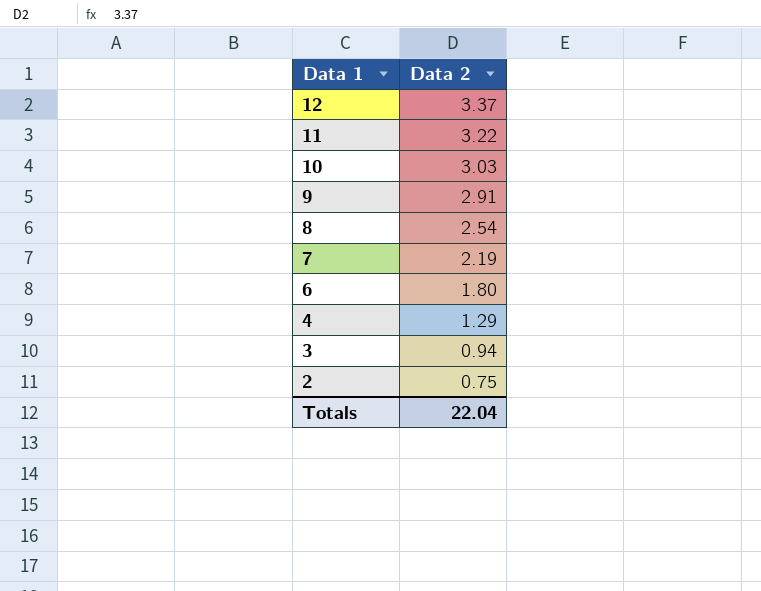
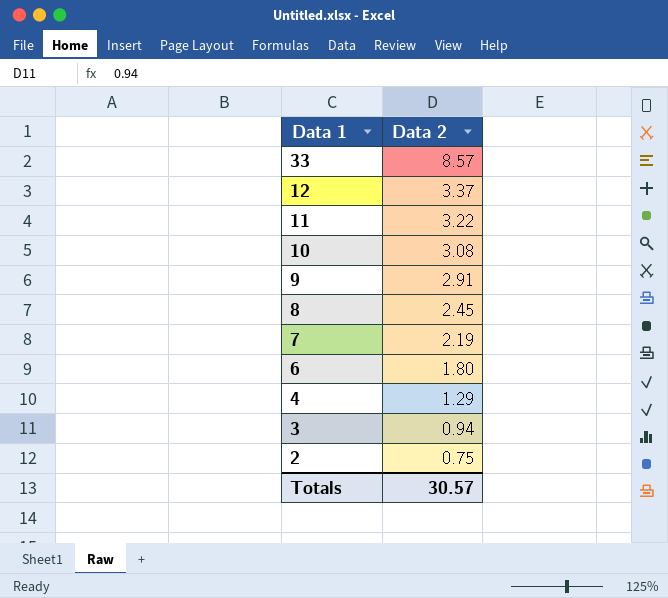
row 33: none -> 8.57
10 | Data 2: 3.03 -> 3.08
8 | Data 2: 2.54 -> 2.45
Totals | Data 2: 22.04 -> 30.57

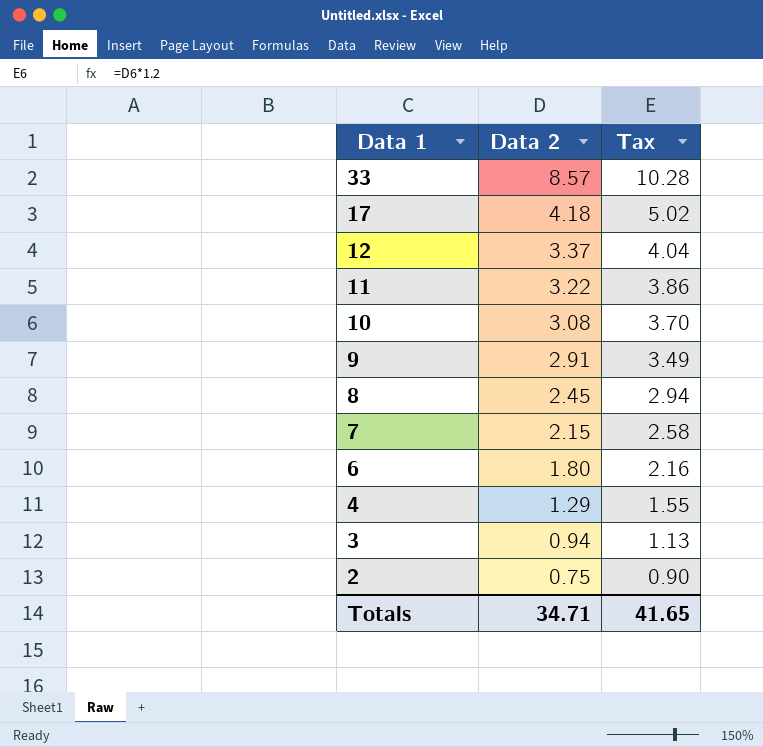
column Tax | formula: none -> [Data 2] * 1.2
row 17: none -> 4.18 | 5.02
7 | Data 2: 2.19 -> 2.15
Totals | Data 2: 30.57 -> 34.71

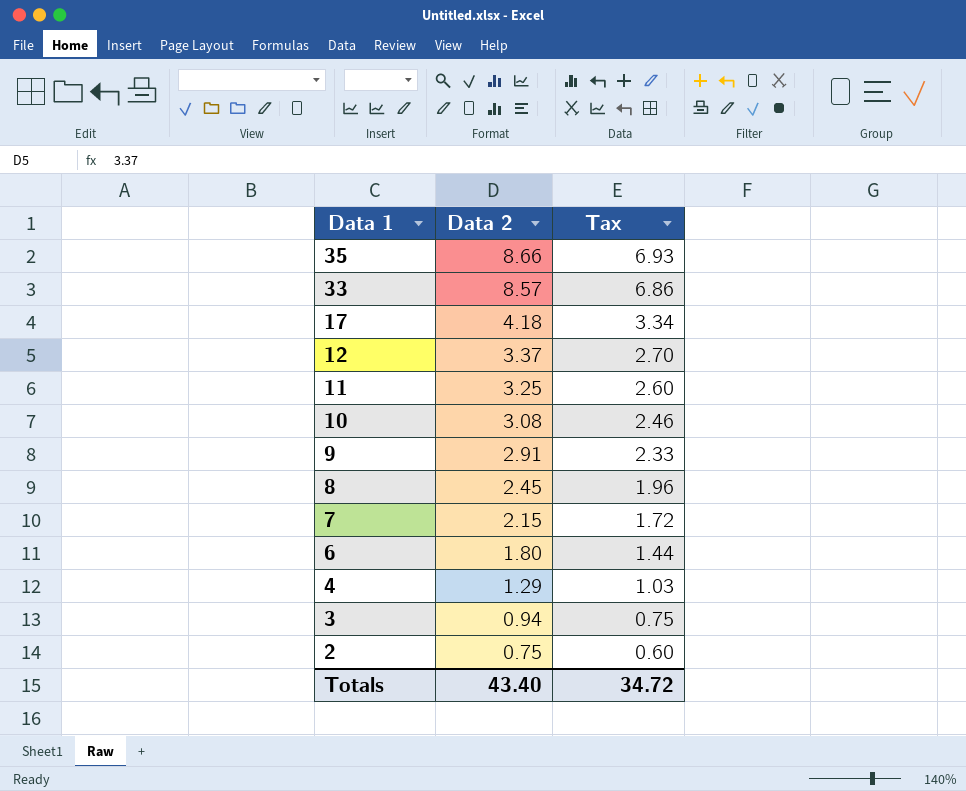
column Tax | formula: [Data 2] * 1.2 -> [Data 2] * 0.8
row 35: none -> 8.66 | 6.93
11 | Data 2: 3.22 -> 3.25
Totals | Data 2: 34.71 -> 43.40
Totals | Tax: 41.65 -> 34.72

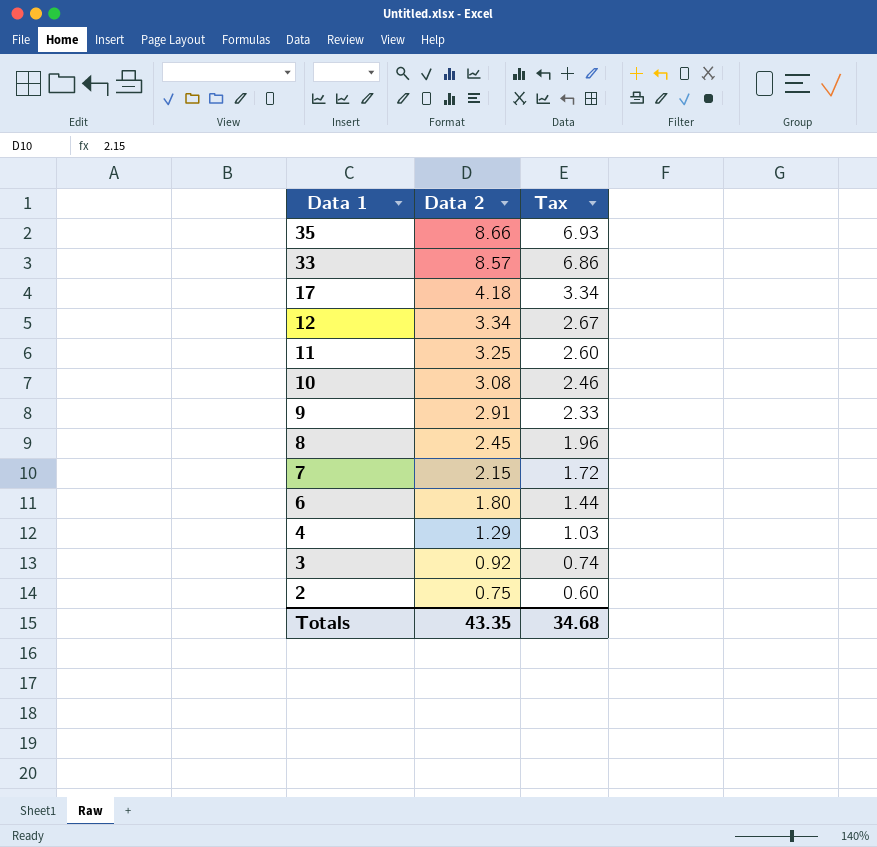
12 | Data 2: 3.37 -> 3.34
12 | Tax: 2.70 -> 2.67
3 | Data 2: 0.94 -> 0.92
3 | Tax: 0.75 -> 0.74
Totals | Data 2: 43.40 -> 43.35
Totals | Tax: 34.72 -> 34.68

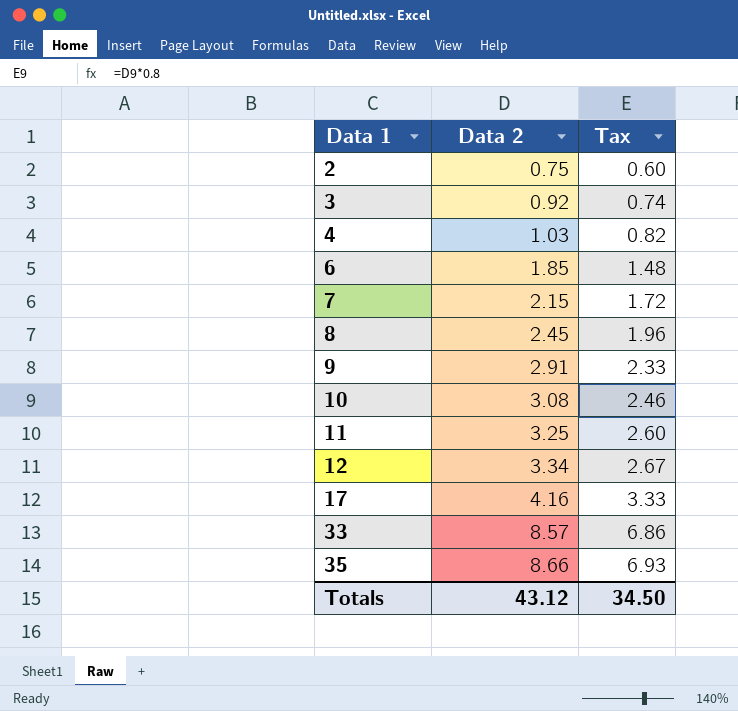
row order: Data 1 descending -> Data 1 ascending
4 | Data 2: 1.29 -> 1.03
4 | Tax: 1.03 -> 0.82
6 | Data 2: 1.80 -> 1.85
6 | Tax: 1.44 -> 1.48
17 | Data 2: 4.18 -> 4.16
17 | Tax: 3.34 -> 3.33
Totals | Data 2: 43.35 -> 43.12
Totals | Tax: 34.68 -> 34.50

